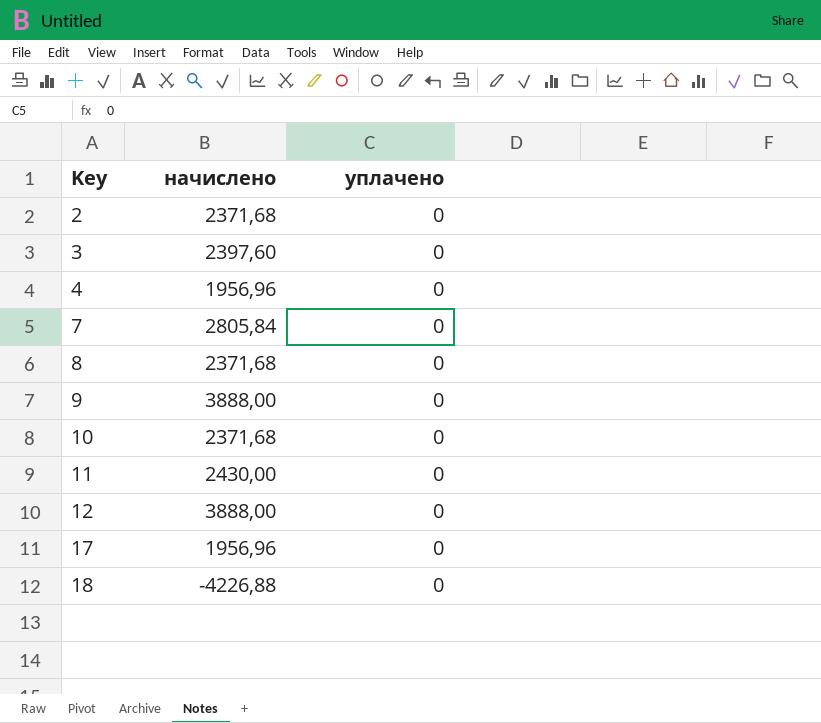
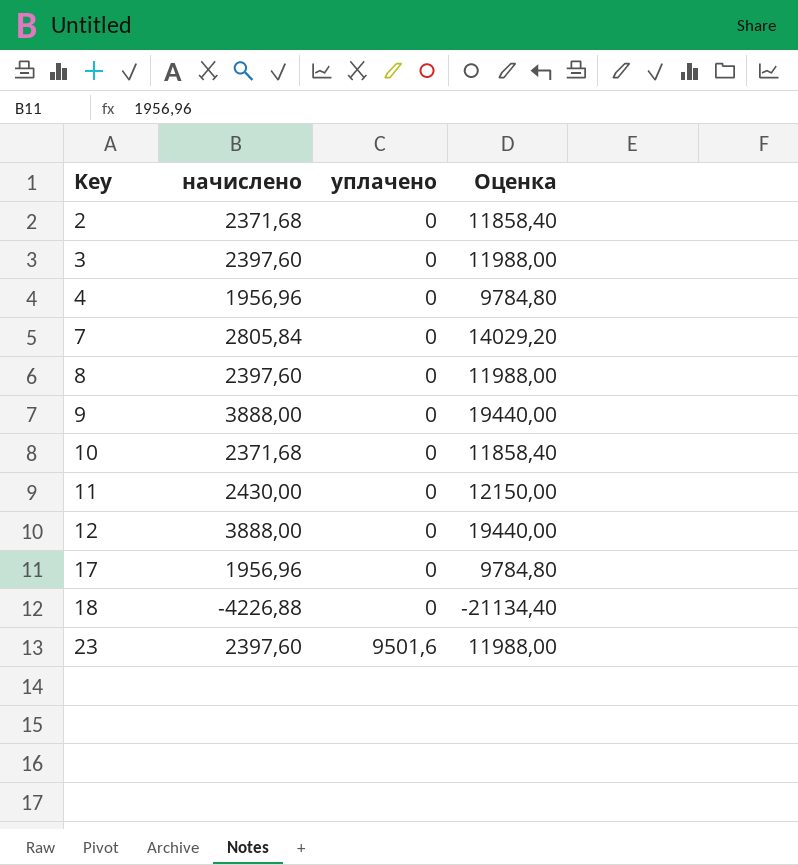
column Оценка | formula: none -> [начислено] * 5
8 | начислено: 2371,68 -> 2397,60
row 23: none -> 2397,60 | 9501,6 | 11988,00

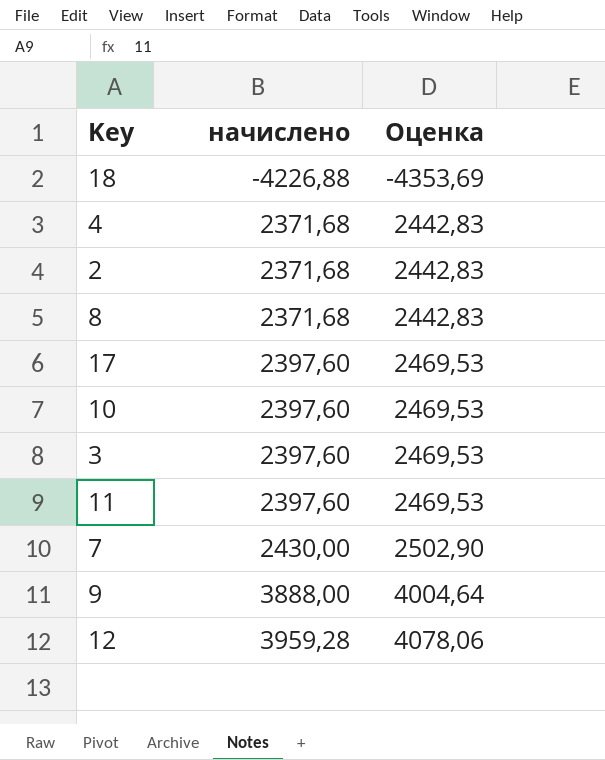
row order: Key ascending -> начислено ascending
column уплачено | position: 3 -> none
column Оценка | formula: [начислено] * 5 -> [начислено] * 1,03
row 23: 2397,60 | 9501,6 | 11988,00 -> none
4 | начислено: 1956,96 -> 2371,68
8 | начислено: 2397,60 -> 2371,68
17 | начислено: 1956,96 -> 2397,60
10 | начислено: 2371,68 -> 2397,60
11 | начислено: 2430,00 -> 2397,60
7 | начислено: 2805,84 -> 2430,00
12 | начислено: 3888,00 -> 3959,28

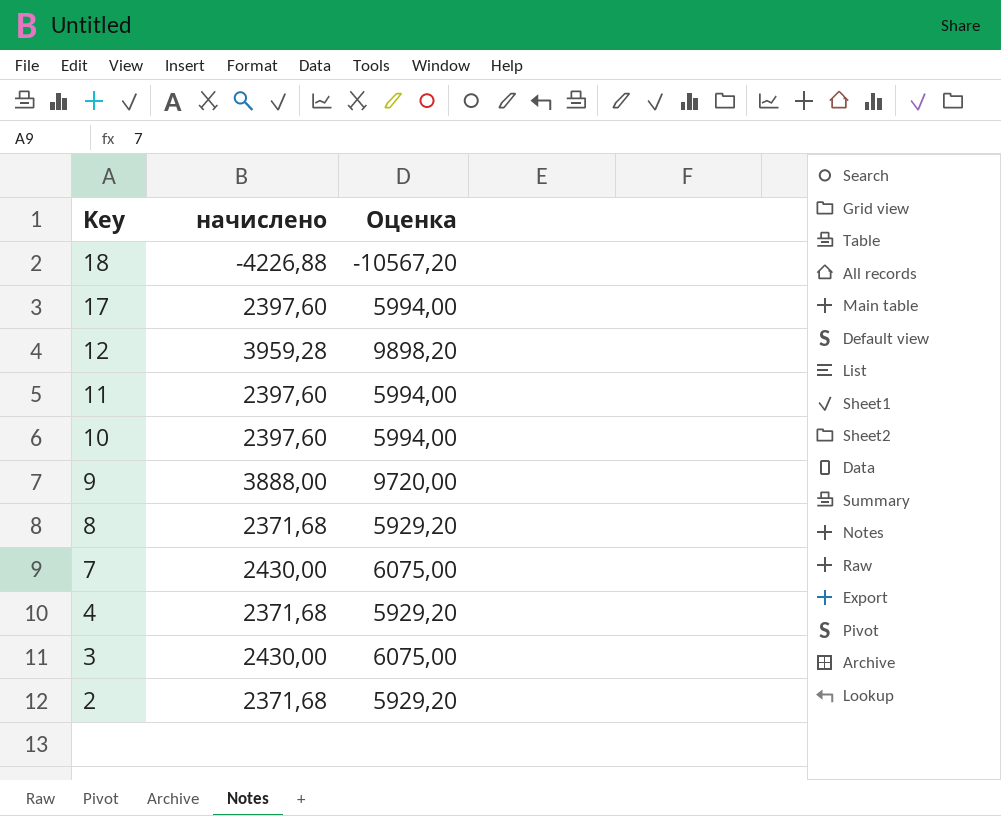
row order: начислено ascending -> Key descending
column Оценка | formula: [начислено] * 1,03 -> [начислено] * 2,5
3 | начислено: 2397,60 -> 2430,00

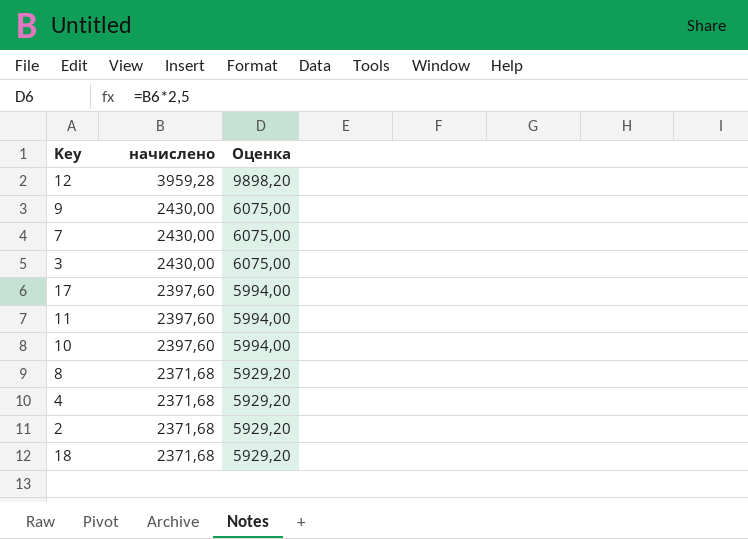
row order: Key descending -> начислено descending
9 | начислено: 3888,00 -> 2430,00
9 | Оценка: 9720,00 -> 6075,00
18 | начислено: -4226,88 -> 2371,68
18 | Оценка: -10567,20 -> 5929,20

